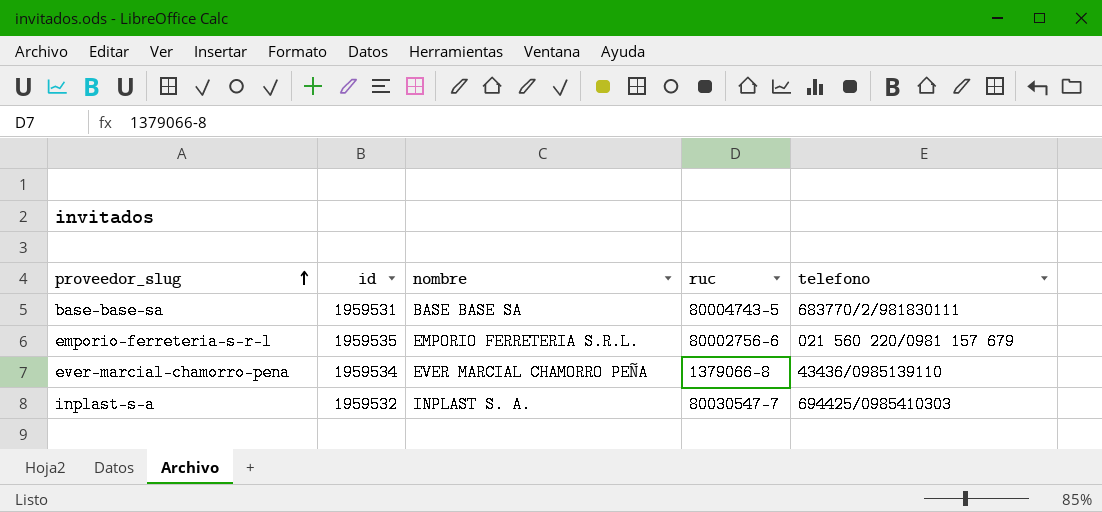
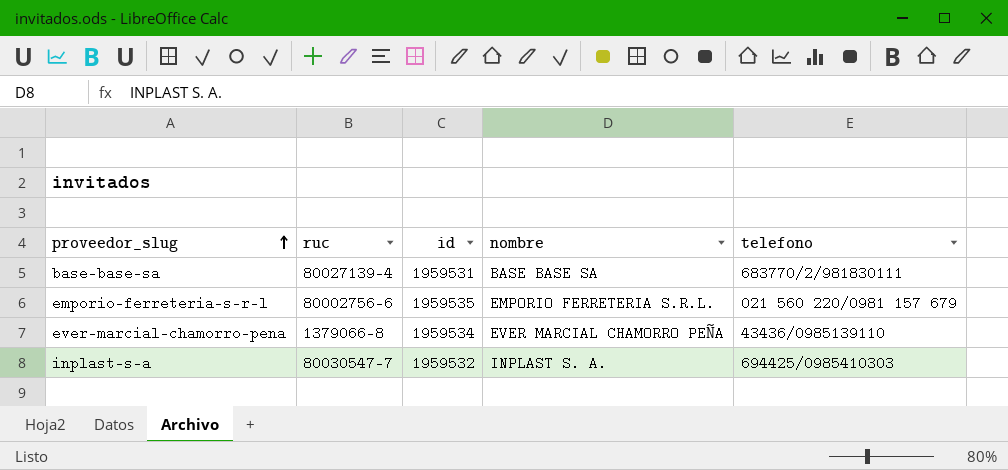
column ruc | position: 4 -> 2
base-base-sa | ruc: 80004743-5 -> 80027139-4

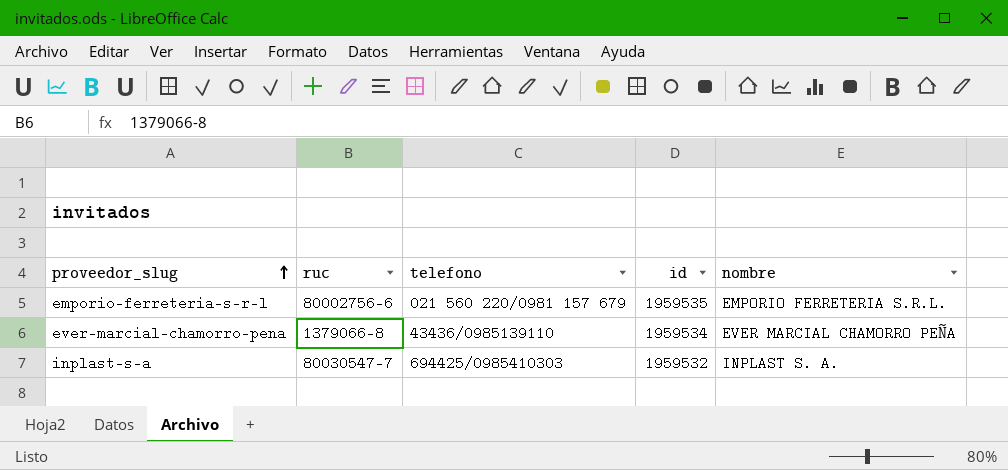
column telefono | position: 5 -> 3
row base-base-sa: 80027139-4 | 1959531 | BASE BASE SA | 683770/2/981830111 -> none

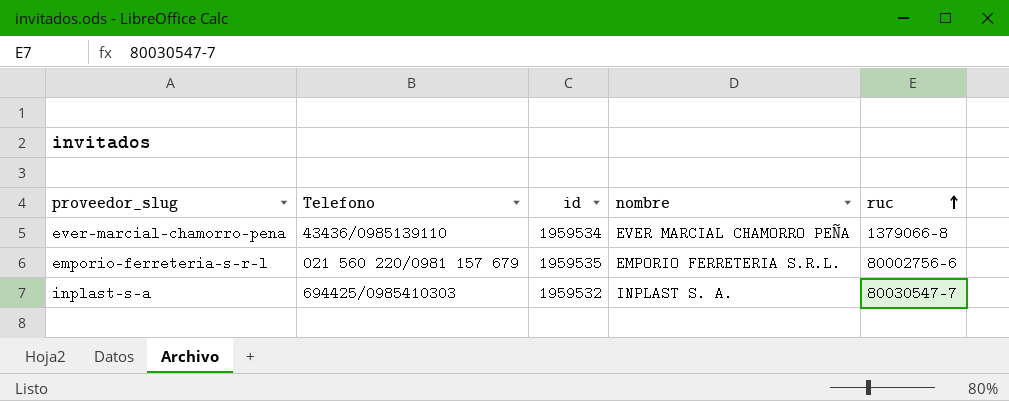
row order: proveedor_slug ascending -> ruc ascending
column name: telefono -> Telefono
column ruc | position: 2 -> 5

